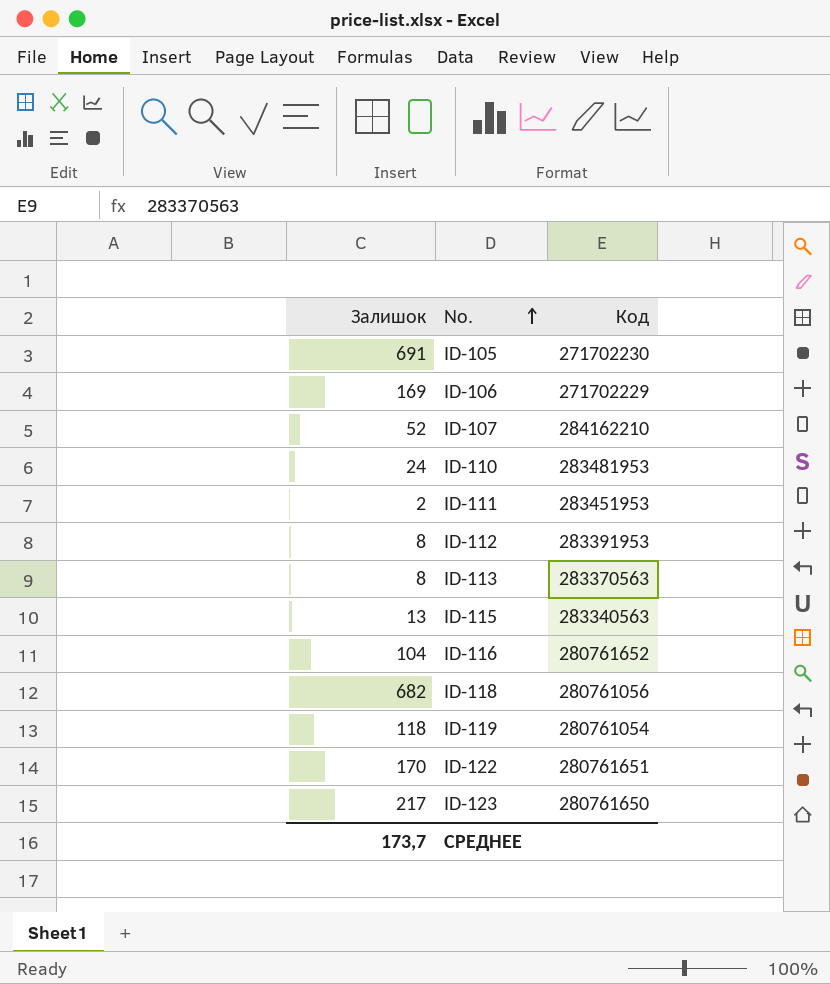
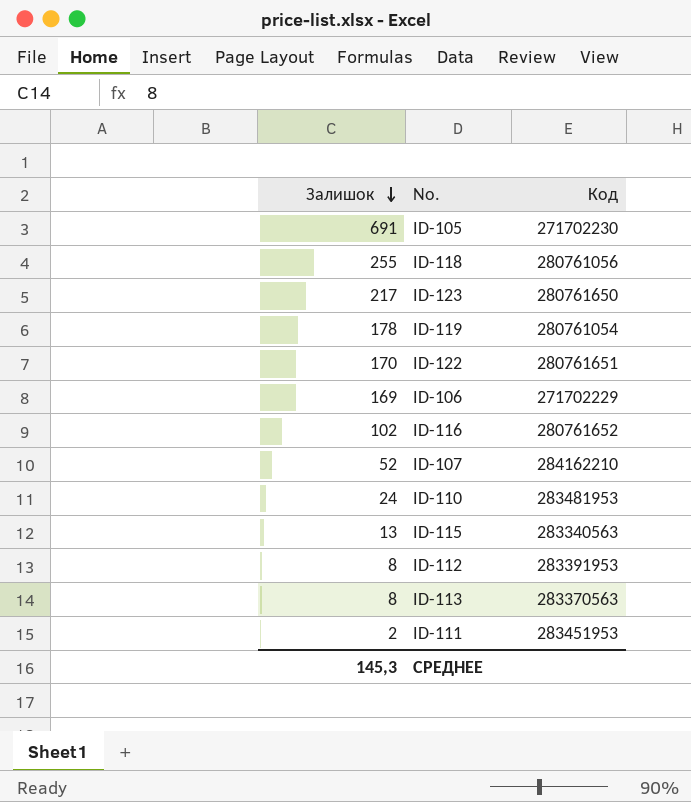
row order: No. ascending -> Залишок descending
ID-118 | Залишок: 682 -> 255
ID-119 | Залишок: 118 -> 178
ID-116 | Залишок: 104 -> 102
СРЕДНЕЕ | Залишок: 173,7 -> 145,3

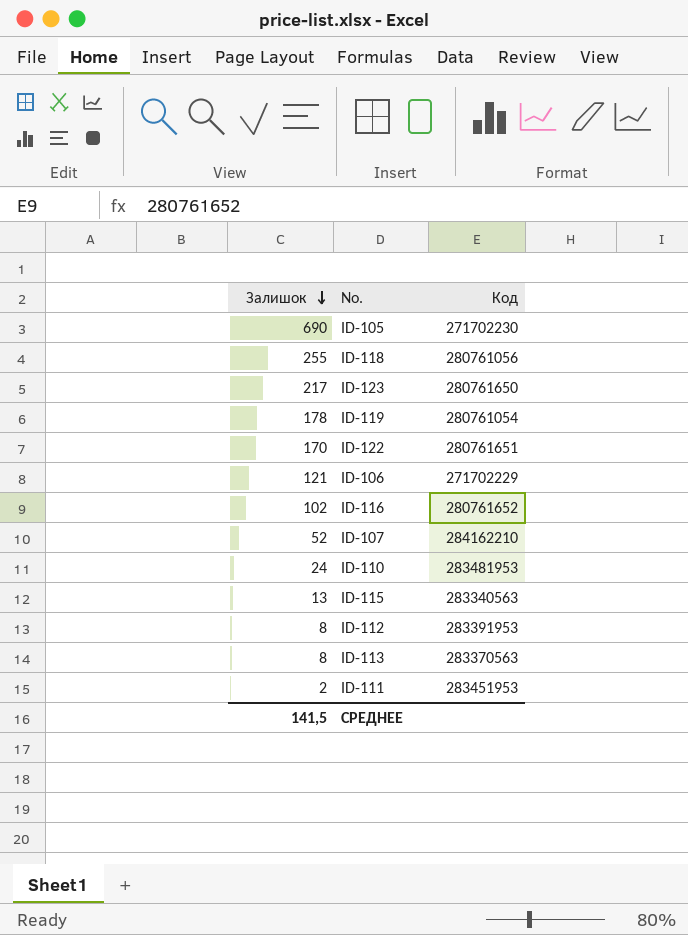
ID-105 | Залишок: 691 -> 690
ID-106 | Залишок: 169 -> 121
СРЕДНЕЕ | Залишок: 145,3 -> 141,5

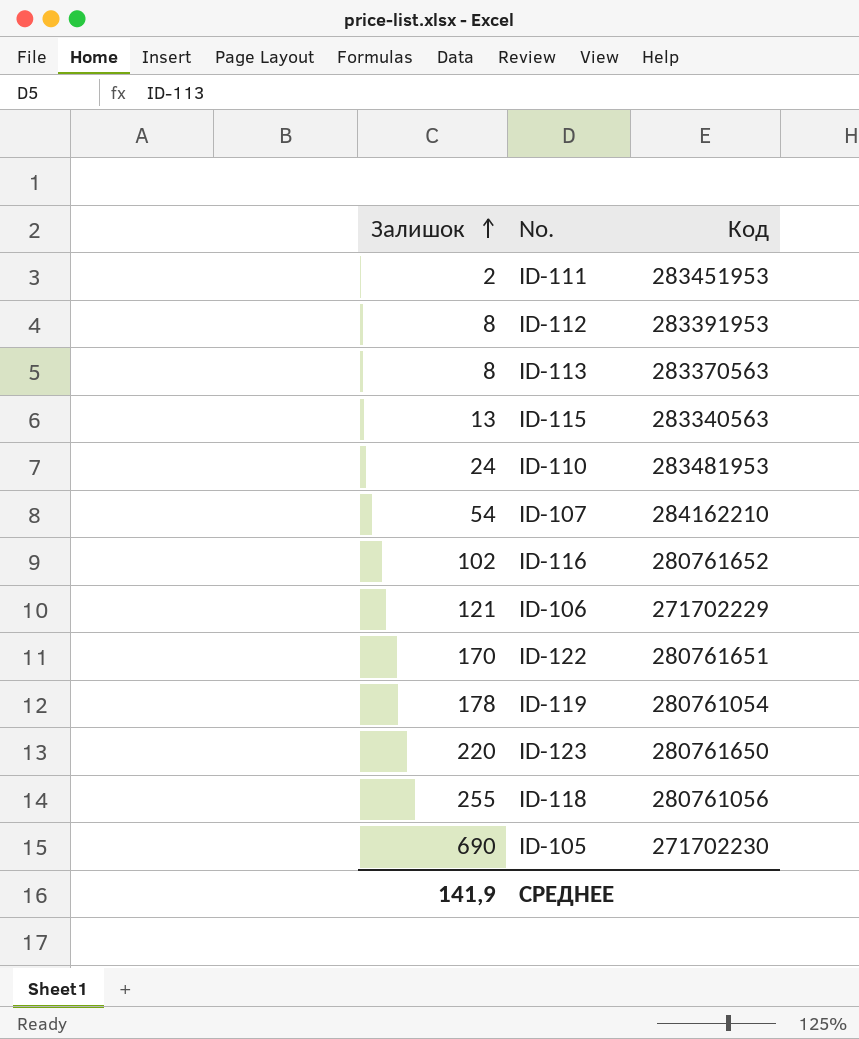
row order: Залишок descending -> Залишок ascending
ID-107 | Залишок: 52 -> 54
ID-123 | Залишок: 217 -> 220
СРЕДНЕЕ | Залишок: 141,5 -> 141,9

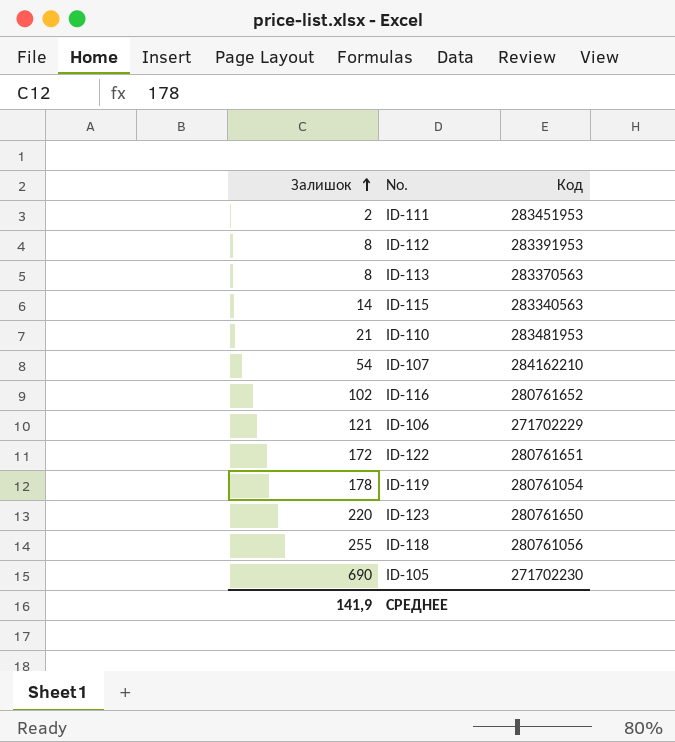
ID-115 | Залишок: 13 -> 14
ID-110 | Залишок: 24 -> 21
ID-122 | Залишок: 170 -> 172

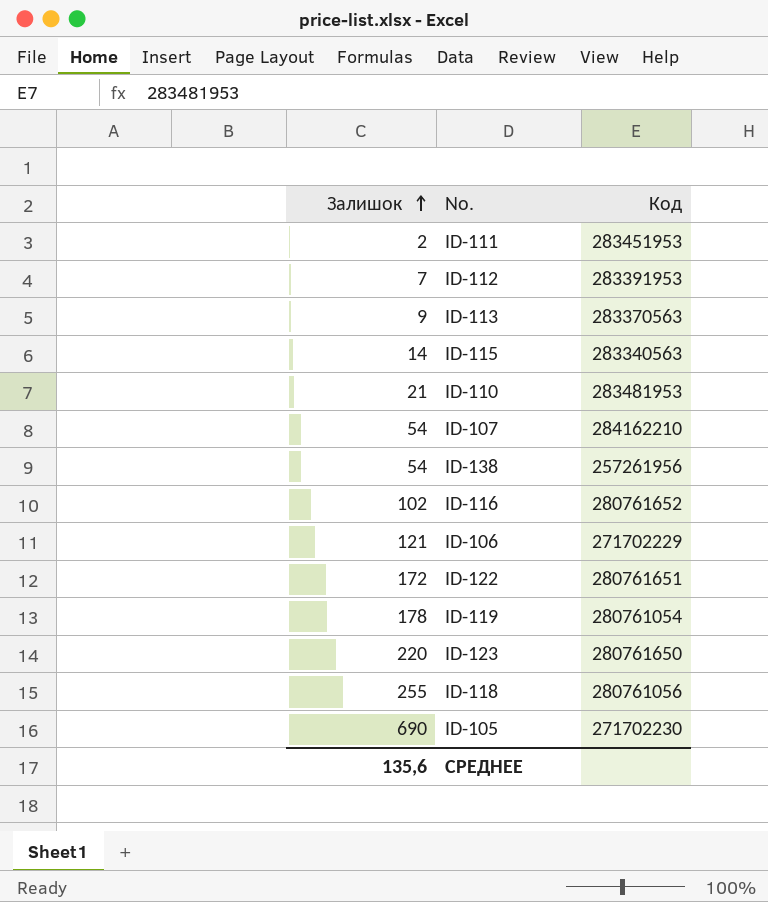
ID-112 | Залишок: 8 -> 7
ID-113 | Залишок: 8 -> 9
row ID-138: none -> 54 | 257261956
СРЕДНЕЕ | Залишок: 141,9 -> 135,6

